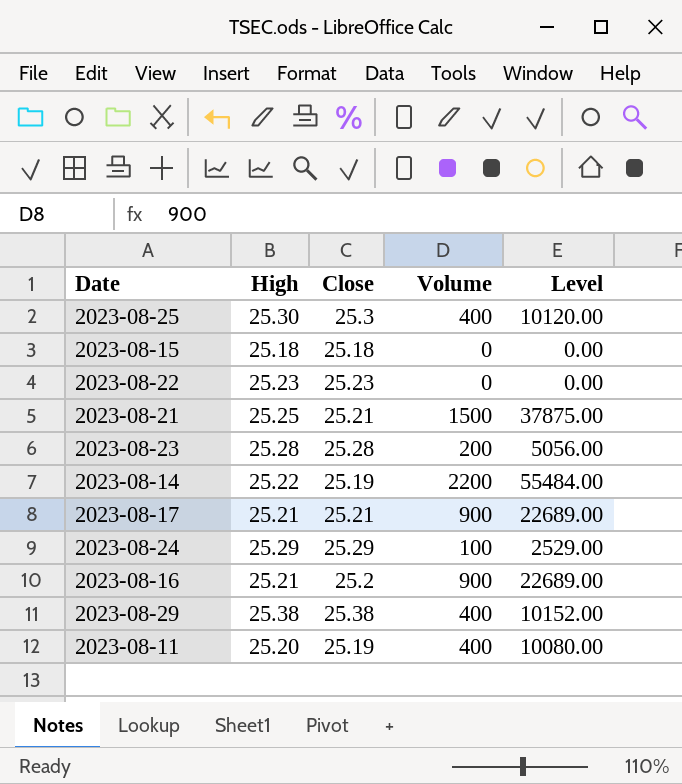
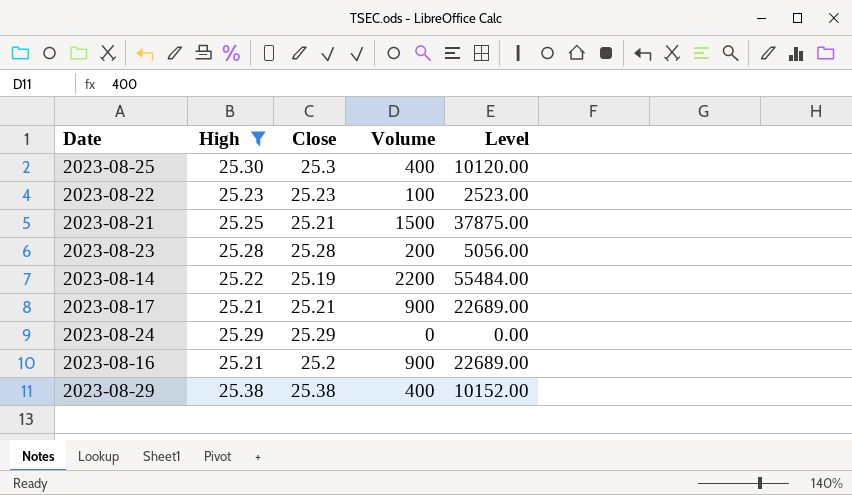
filter: none -> High >= 25.21
2023-08-22 | Volume: 0 -> 100
2023-08-22 | Level: 0.00 -> 2523.00
2023-08-24 | Volume: 100 -> 0
2023-08-24 | Level: 2529.00 -> 0.00

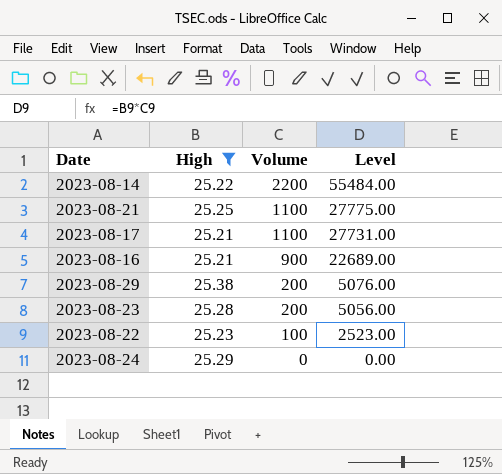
row order: none -> Volume descending
column Close | position: 3 -> none
row 2023-08-25: 25.30 | 25.3 | 400 | 10120.00 -> none
2023-08-21 | Volume: 1500 -> 1100
2023-08-21 | Level: 37875.00 -> 27775.00
2023-08-17 | Volume: 900 -> 1100
2023-08-17 | Level: 22689.00 -> 27731.00
2023-08-29 | Volume: 400 -> 200
2023-08-29 | Level: 10152.00 -> 5076.00

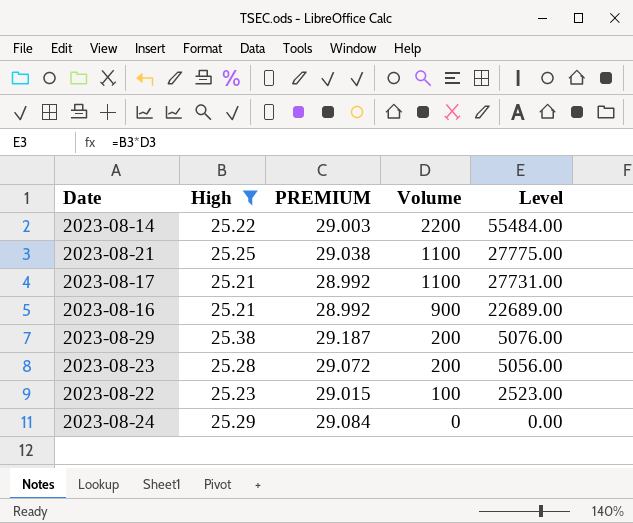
column PREMIUM | formula: none -> [High] * 1.15

